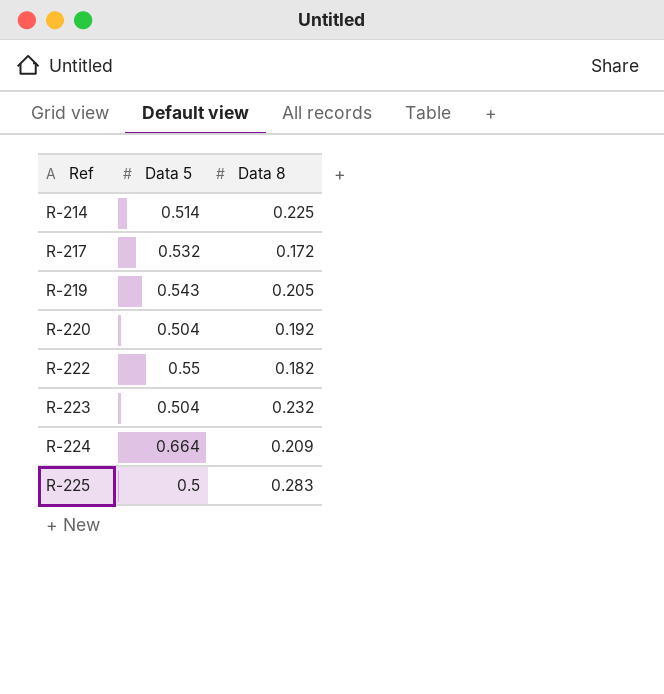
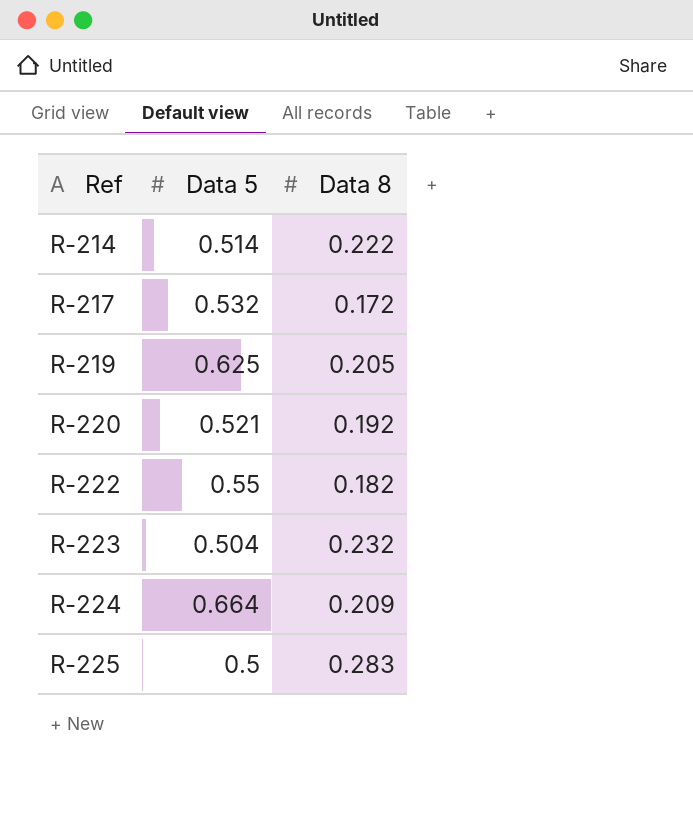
R-214 | Data 8: 0.225 -> 0.222
R-219 | Data 5: 0.543 -> 0.625
R-220 | Data 5: 0.504 -> 0.521

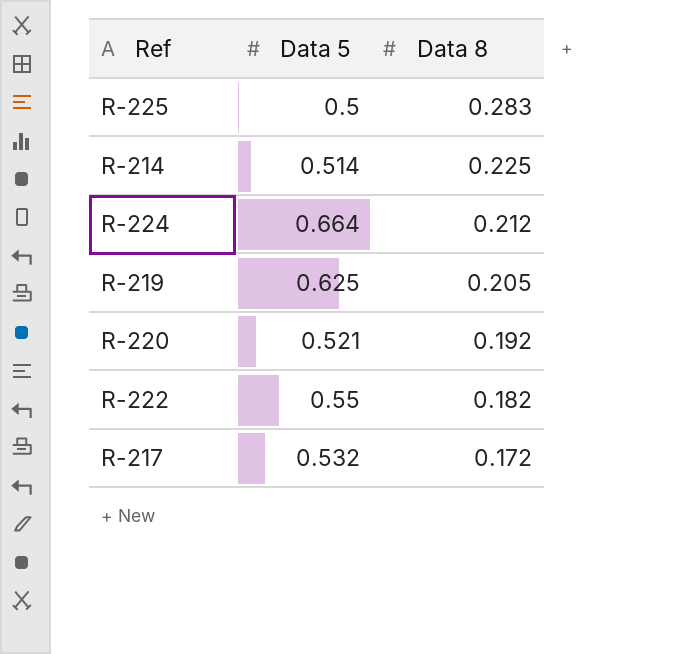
row order: Ref ascending -> Data 8 descending
row R-223: 0.504 | 0.232 -> none
R-214 | Data 8: 0.222 -> 0.225
R-224 | Data 8: 0.209 -> 0.212

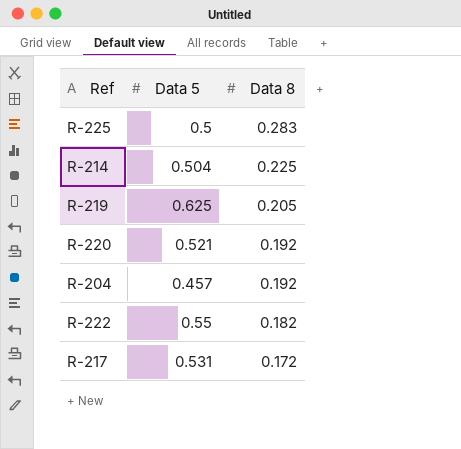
row R-224: 0.664 | 0.212 -> none
R-214 | Data 5: 0.514 -> 0.504
row R-204: none -> 0.457 | 0.192
R-217 | Data 5: 0.532 -> 0.531

